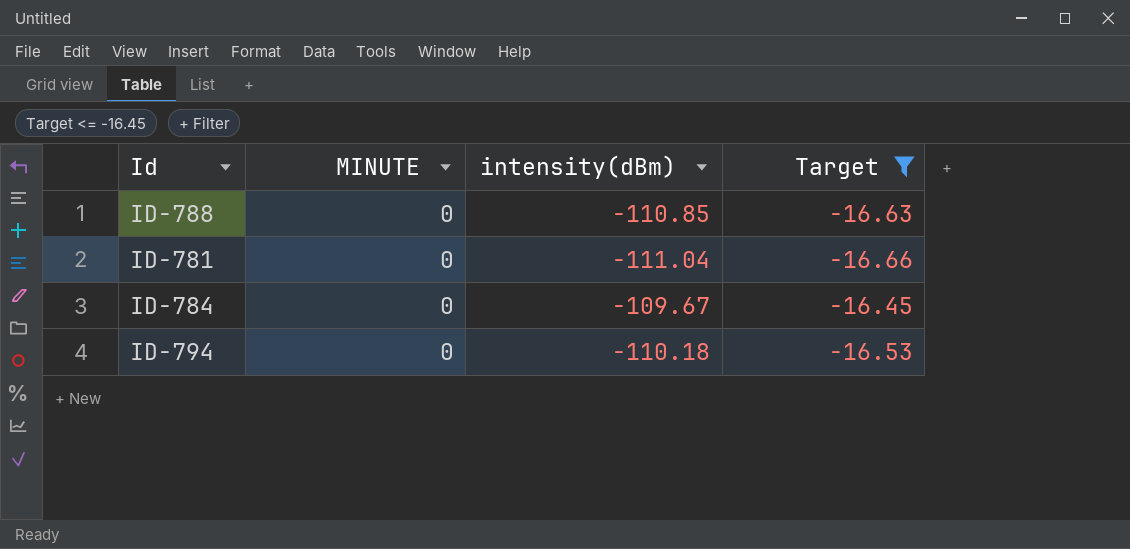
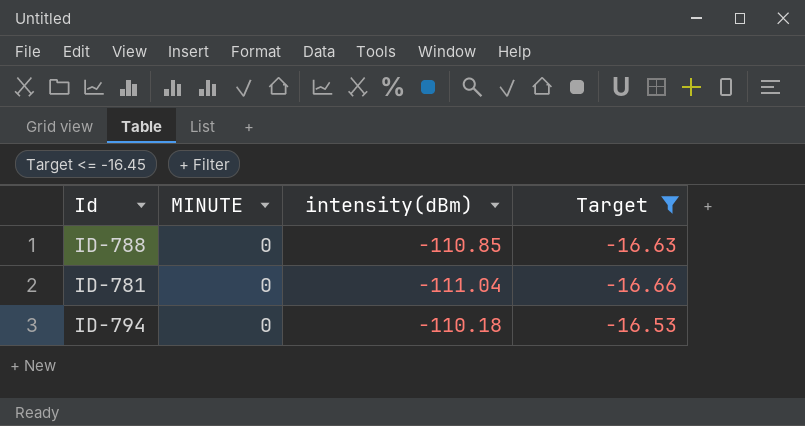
row ID-784: 0 | -109.67 | -16.45 -> none

